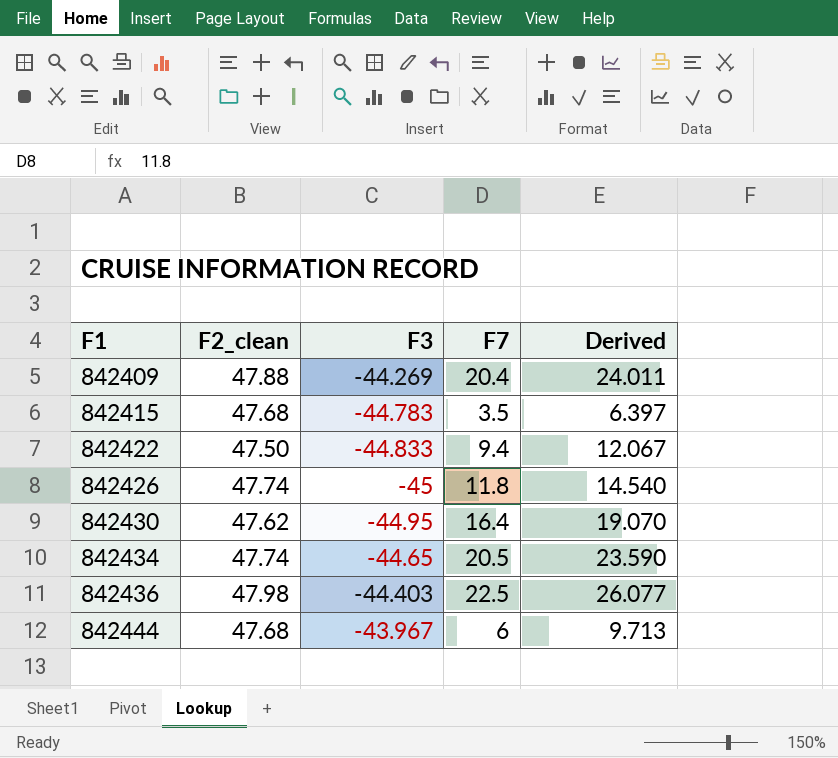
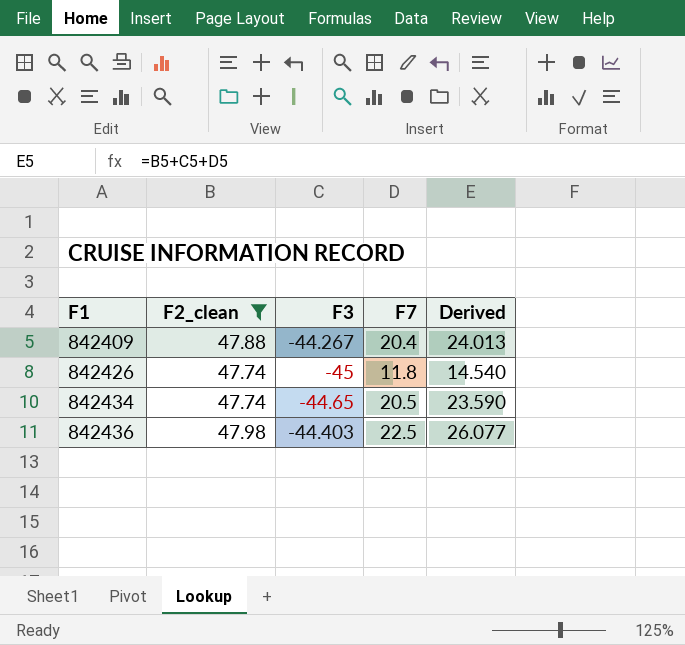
filter: none -> F2_clean >= 47.74
842409 | F3: -44.269 -> -44.267
842409 | Derived: 24.011 -> 24.013

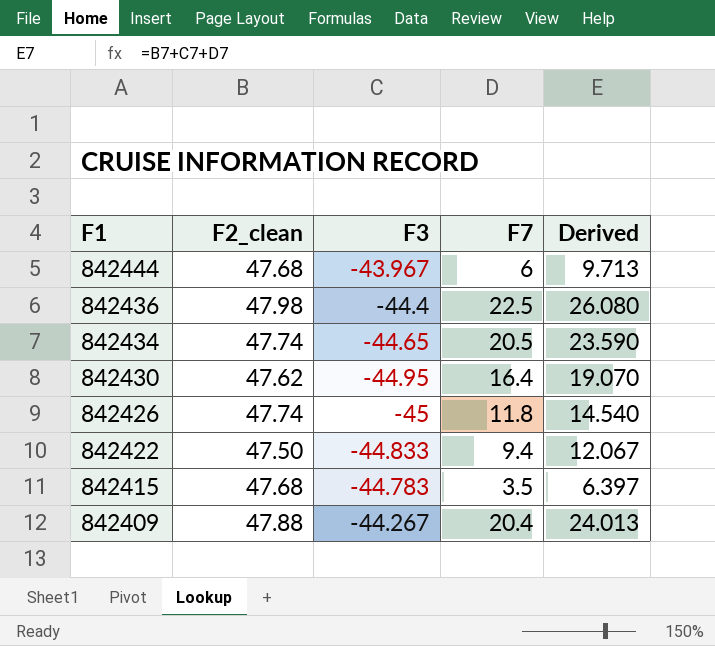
filter: F2_clean >= 47.74 -> none
row order: F1 ascending -> F1 descending
842436 | F3: -44.403 -> -44.4
842436 | Derived: 26.077 -> 26.080

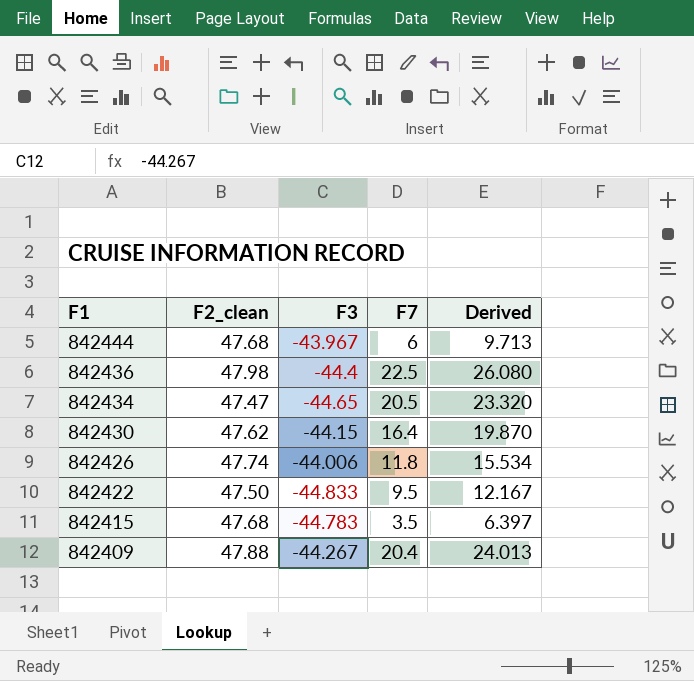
842434 | F2_clean: 47.74 -> 47.47
842434 | Derived: 23.590 -> 23.320
842430 | F3: -44.95 -> -44.15
842430 | Derived: 19.070 -> 19.870
842426 | F3: -45 -> -44.006
842426 | Derived: 14.540 -> 15.534
842422 | F7: 9.4 -> 9.5
842422 | Derived: 12.067 -> 12.167

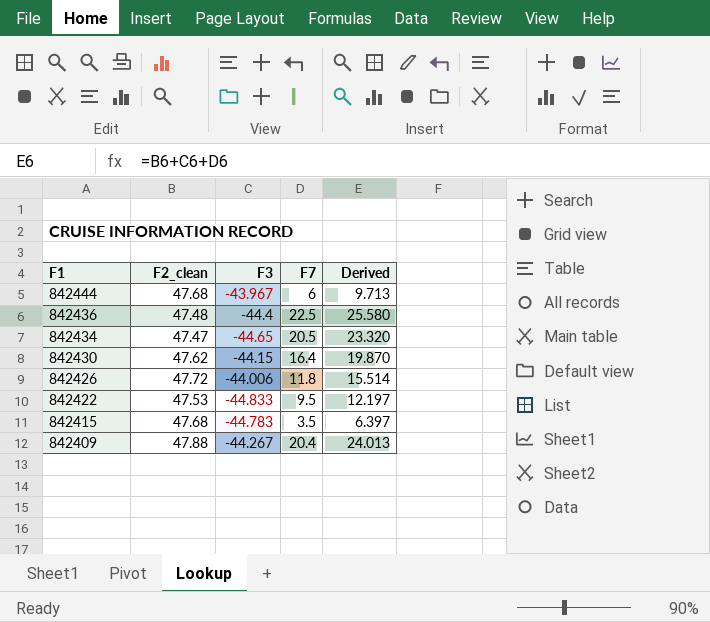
842436 | F2_clean: 47.98 -> 47.48
842436 | Derived: 26.080 -> 25.580
842426 | F2_clean: 47.74 -> 47.72
842426 | Derived: 15.534 -> 15.514
842422 | F2_clean: 47.50 -> 47.53
842422 | Derived: 12.167 -> 12.197

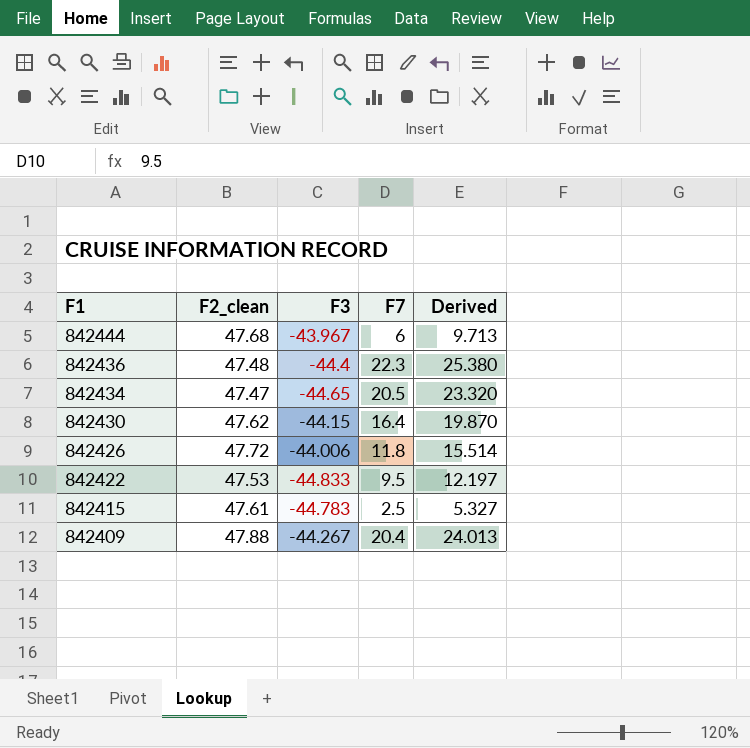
842436 | F7: 22.5 -> 22.3
842436 | Derived: 25.580 -> 25.380
842415 | F2_clean: 47.68 -> 47.61
842415 | F7: 3.5 -> 2.5
842415 | Derived: 6.397 -> 5.327

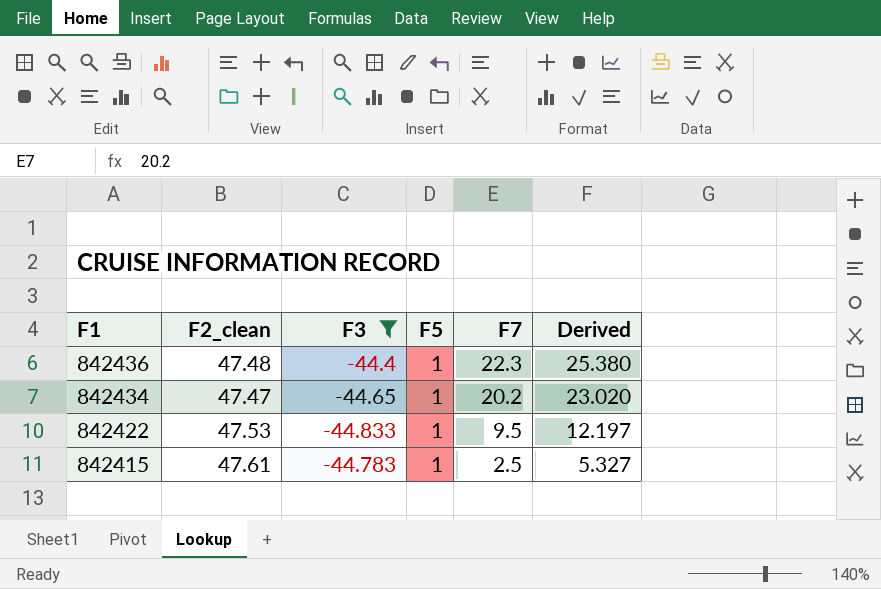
filter: none -> F3 <= -44.4
column F5 | position: none -> 4
842434 | F7: 20.5 -> 20.2
842434 | Derived: 23.320 -> 23.020

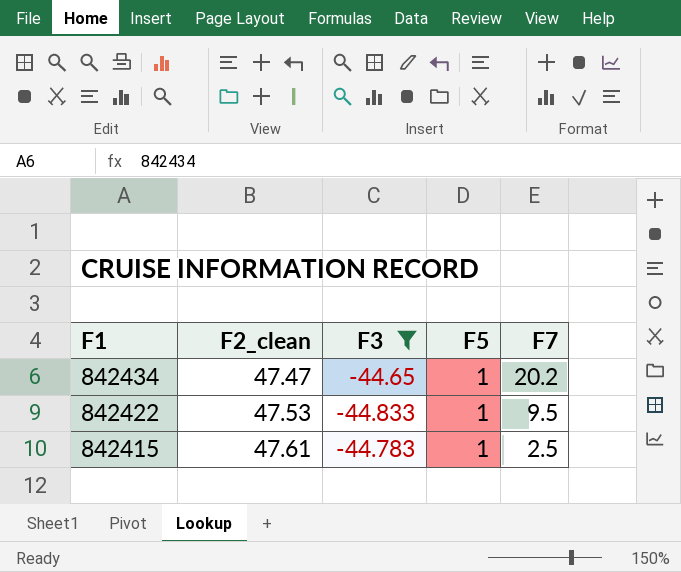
column Derived | formula: [F2_clean] + [F3] + [F7] -> none
row 842436: 47.48 | -44.4 | 1 | 22.3 | 25.380 -> none

